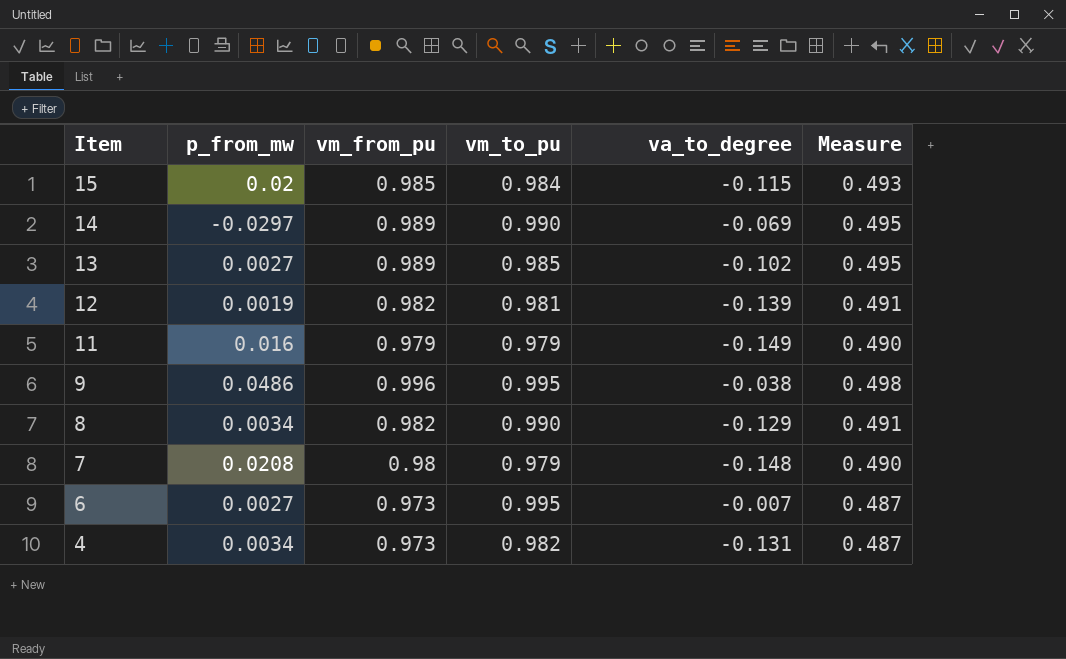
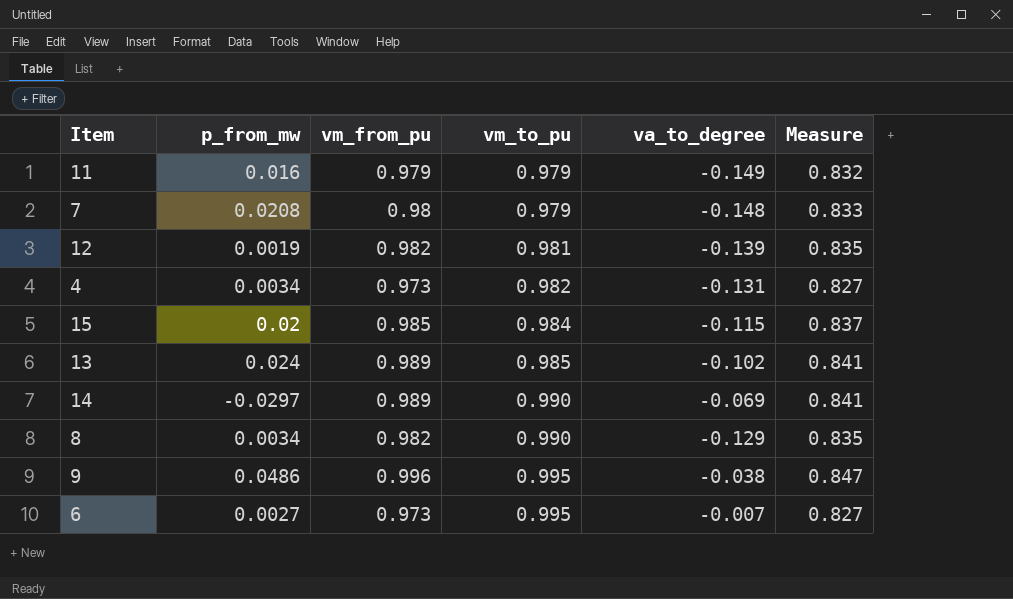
row order: Item descending -> vm_to_pu ascending
column Measure | formula: [vm_from_pu] * 0.5 -> [vm_from_pu] * 0.85
13 | p_from_mw: 0.0027 -> 0.024

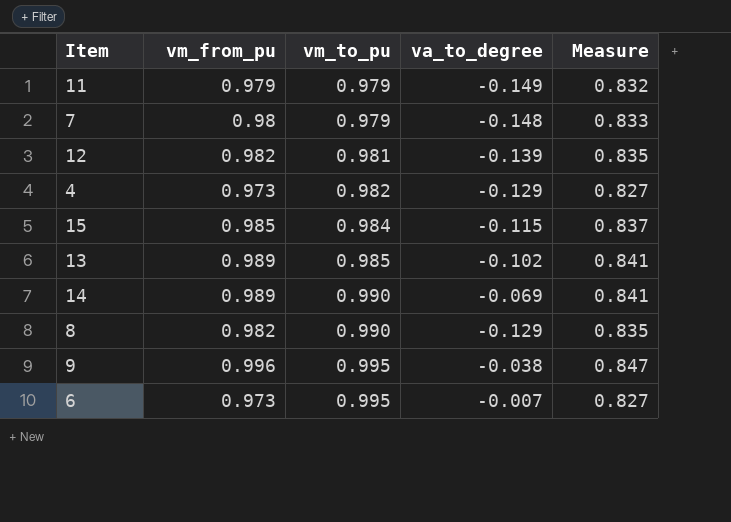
column p_from_mw | position: 2 -> none
4 | va_to_degree: -0.131 -> -0.129

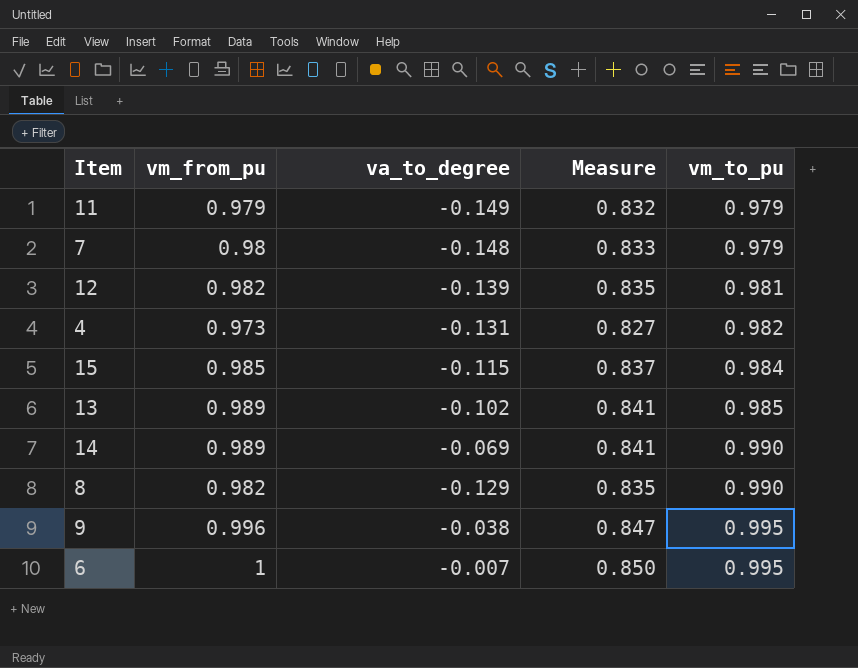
column vm_to_pu | position: 3 -> 5
4 | va_to_degree: -0.129 -> -0.131
6 | vm_from_pu: 0.973 -> 1
6 | Measure: 0.827 -> 0.850

